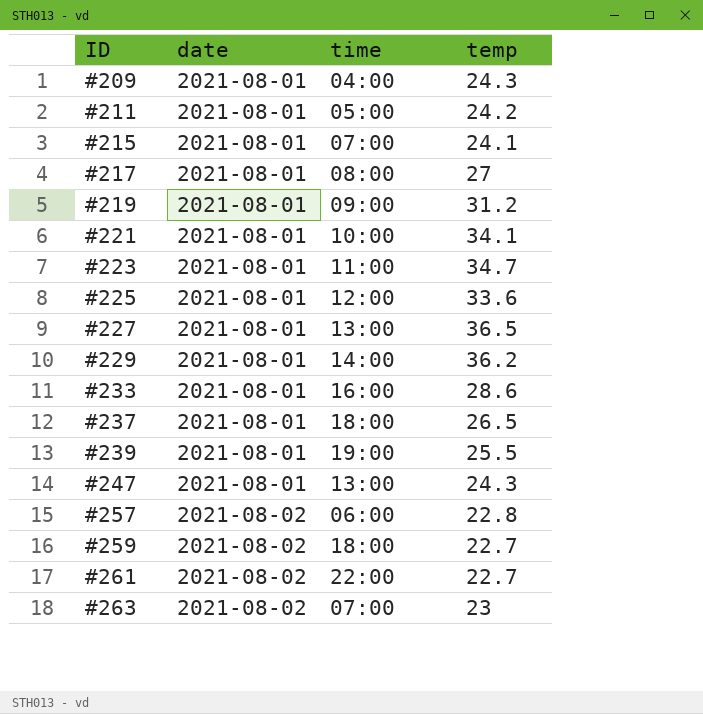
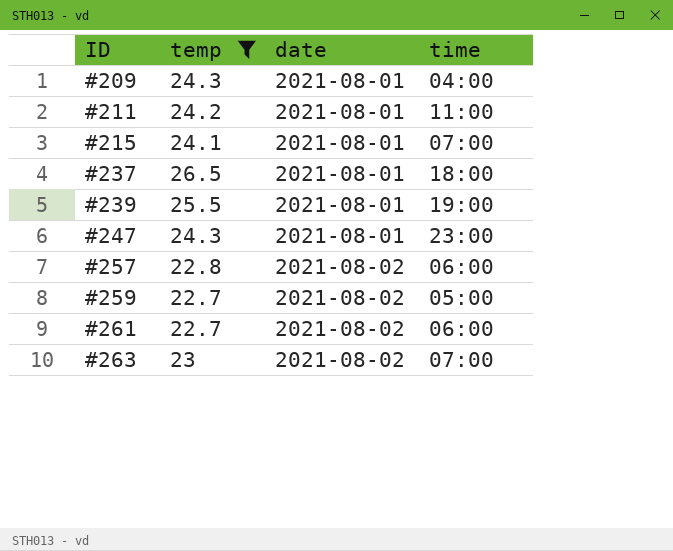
filter: none -> temp <= 26.5
column temp | position: 4 -> 2
#211 | time: 05:00 -> 11:00
#247 | time: 13:00 -> 23:00
#259 | time: 18:00 -> 05:00
#261 | time: 22:00 -> 06:00

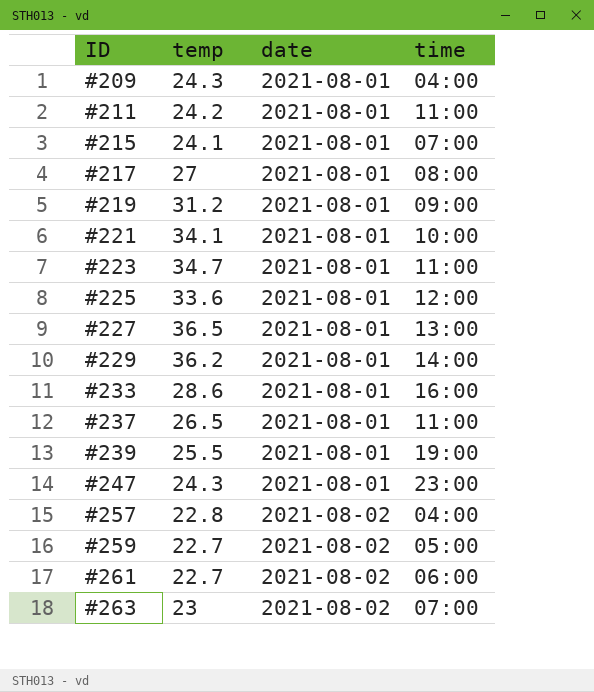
filter: temp <= 26.5 -> none
#237 | time: 18:00 -> 11:00
#257 | time: 06:00 -> 04:00

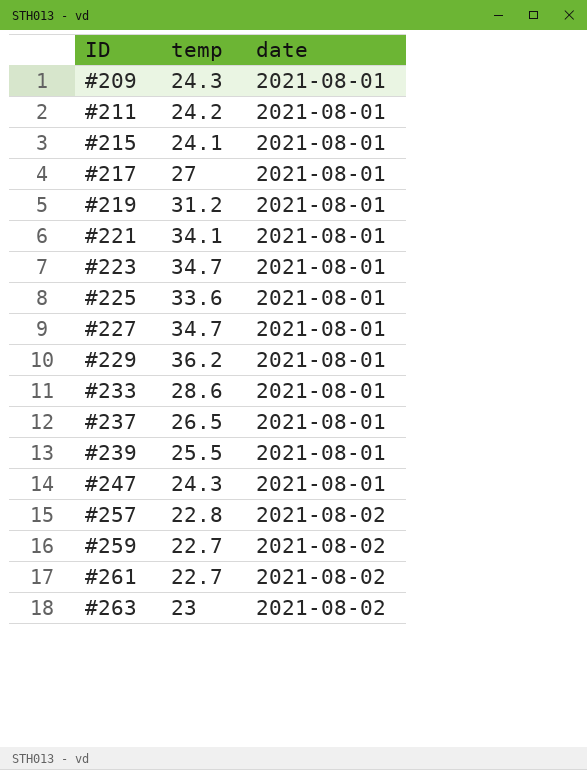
column time | position: 4 -> none
#227 | temp: 36.5 -> 34.7

